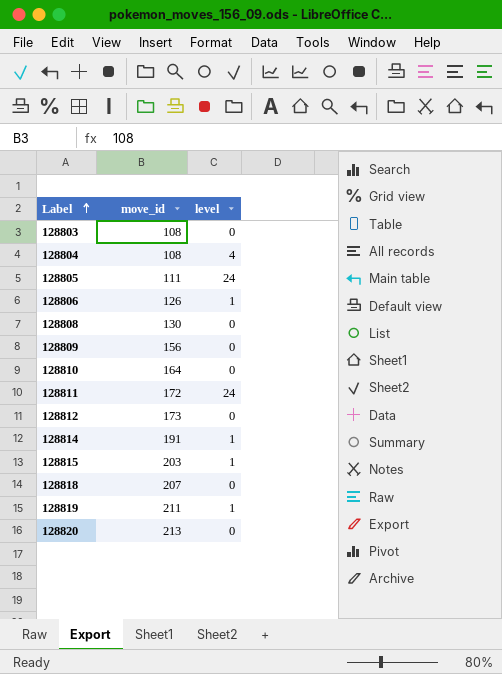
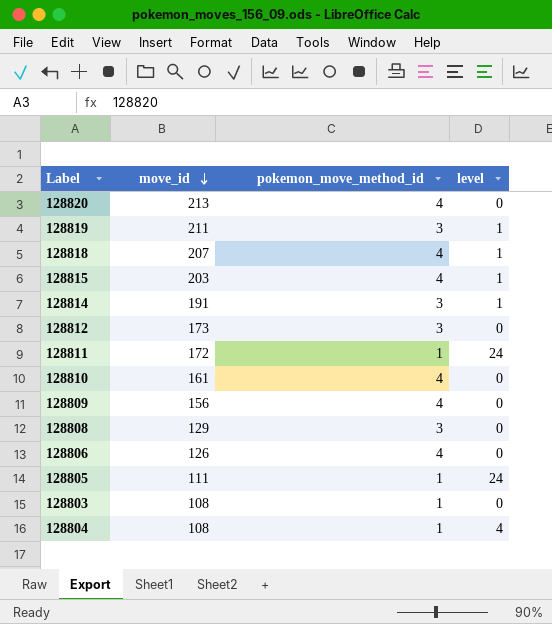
row order: Label ascending -> move_id descending
column pokemon_move_method_id | position: none -> 3
128818 | level: 0 -> 1
128810 | move_id: 164 -> 161
128808 | move_id: 130 -> 129
128806 | level: 1 -> 0

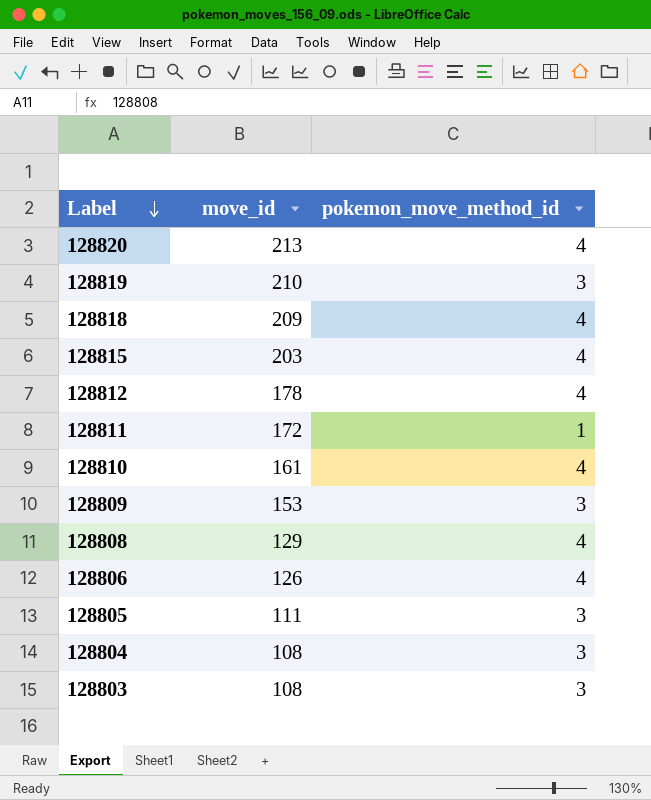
row order: move_id descending -> Label descending
column level | position: 4 -> none
row 128814: 191 | 3 | 1 -> none
128819 | move_id: 211 -> 210
128818 | move_id: 207 -> 209
128812 | move_id: 173 -> 178
128812 | pokemon_move_method_id: 3 -> 4
128809 | move_id: 156 -> 153
128809 | pokemon_move_method_id: 4 -> 3
128808 | pokemon_move_method_id: 3 -> 4
128805 | pokemon_move_method_id: 1 -> 3
128804 | pokemon_move_method_id: 1 -> 3
128803 | pokemon_move_method_id: 1 -> 3

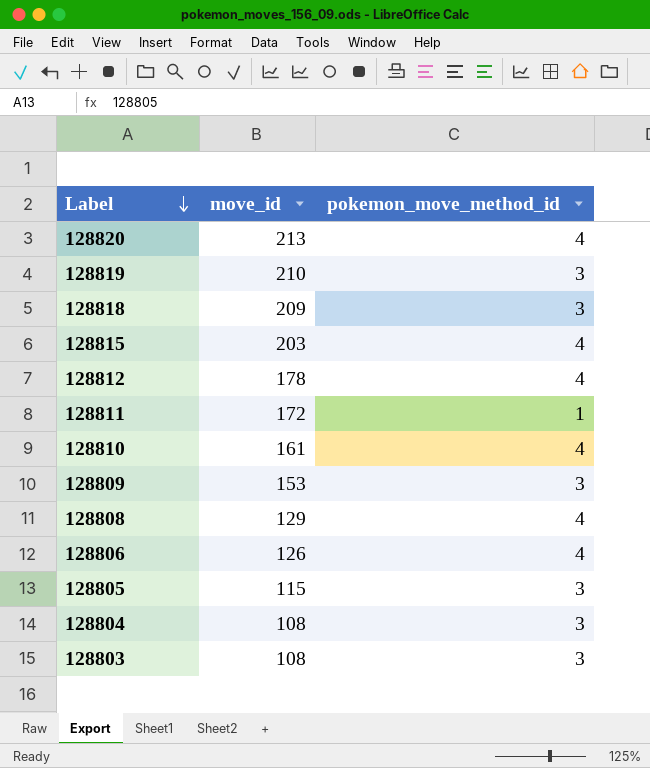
128818 | pokemon_move_method_id: 4 -> 3
128805 | move_id: 111 -> 115

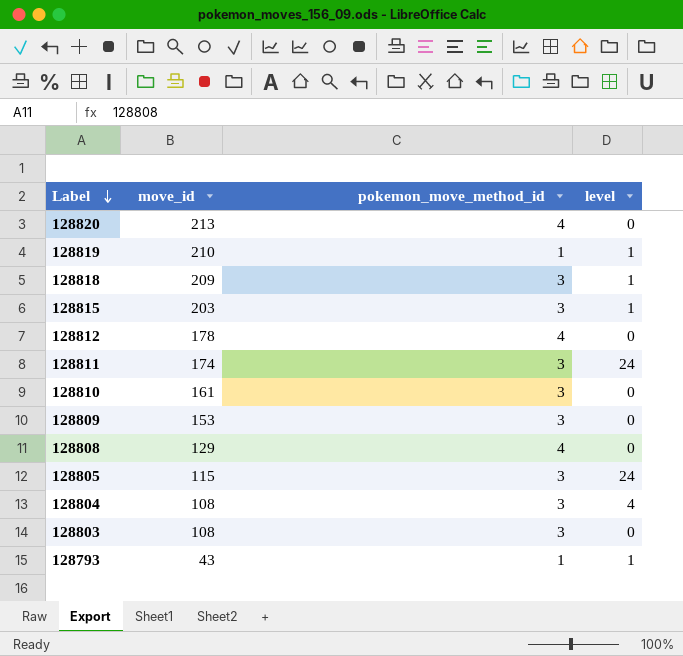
column level | position: none -> 4
row 128806: 126 | 4 -> none
128819 | pokemon_move_method_id: 3 -> 1
128815 | pokemon_move_method_id: 4 -> 3
128811 | move_id: 172 -> 174
128811 | pokemon_move_method_id: 1 -> 3
128810 | pokemon_move_method_id: 4 -> 3
row 128793: none -> 43 | 1 | 1

